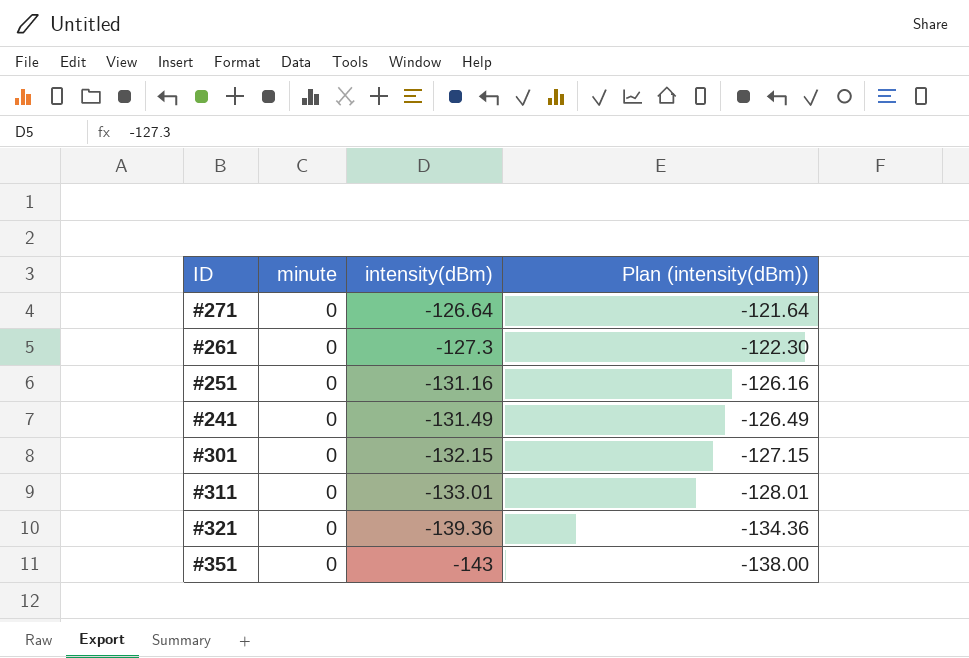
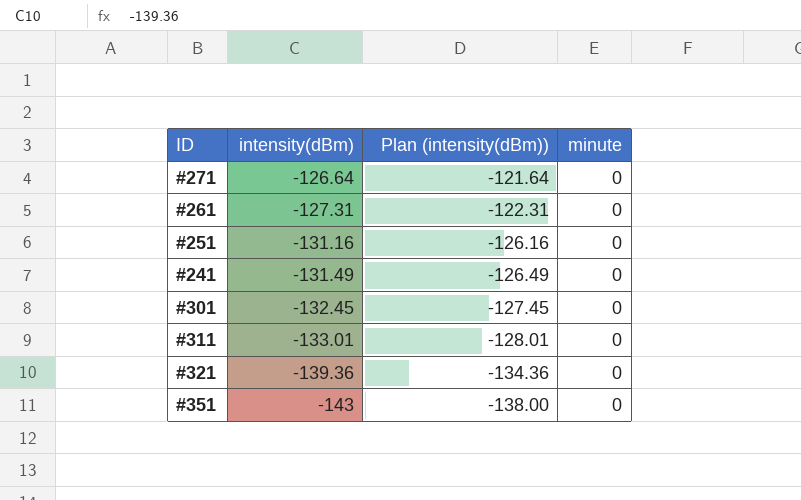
column minute | position: 2 -> 4
#261 | intensity(dBm): -127.3 -> -127.31
#261 | Plan (intensity(dBm)): -122.30 -> -122.31
#301 | intensity(dBm): -132.15 -> -132.45
#301 | Plan (intensity(dBm)): -127.15 -> -127.45

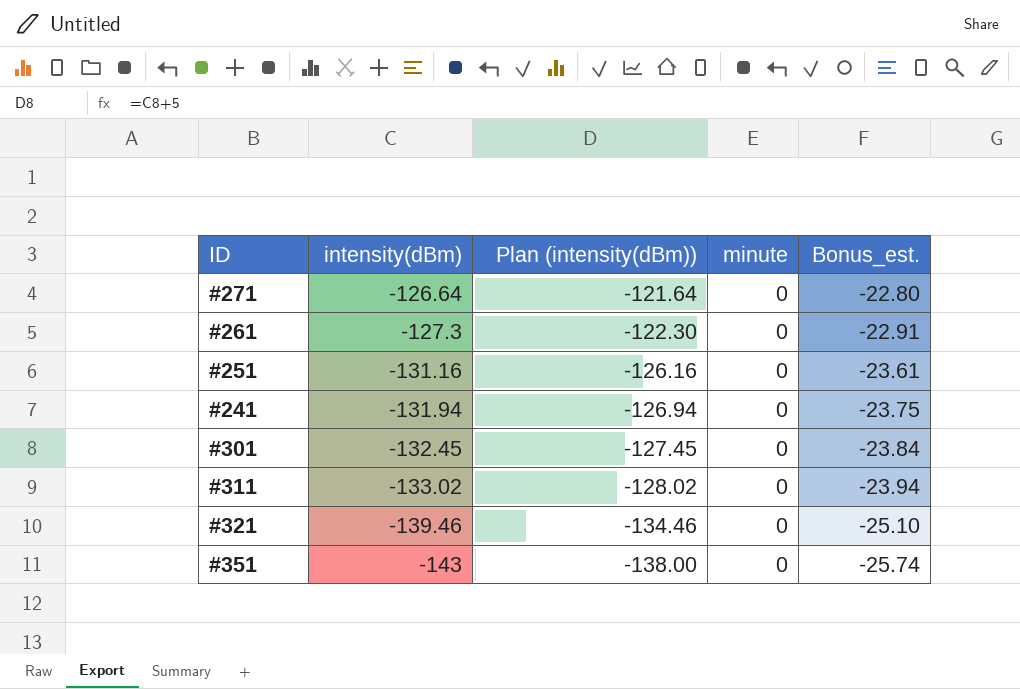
column Bonus_est. | formula: none -> [intensity(dBm)] * 0.18
#261 | intensity(dBm): -127.31 -> -127.3
#261 | Plan (intensity(dBm)): -122.31 -> -122.30
#241 | intensity(dBm): -131.49 -> -131.94
#241 | Plan (intensity(dBm)): -126.49 -> -126.94
#311 | intensity(dBm): -133.01 -> -133.02
#311 | Plan (intensity(dBm)): -128.01 -> -128.02
#321 | intensity(dBm): -139.36 -> -139.46
#321 | Plan (intensity(dBm)): -134.36 -> -134.46

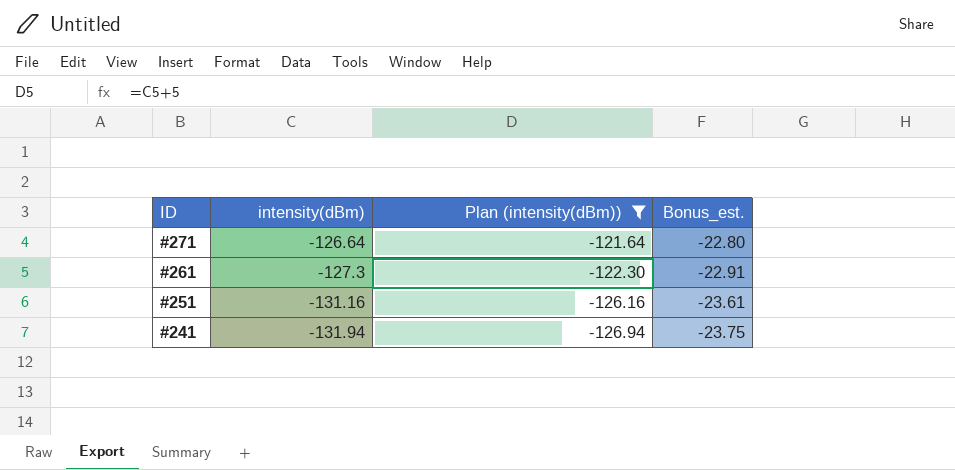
filter: none -> Plan (intensity(dBm)) >= -126.94
column minute | position: 4 -> none

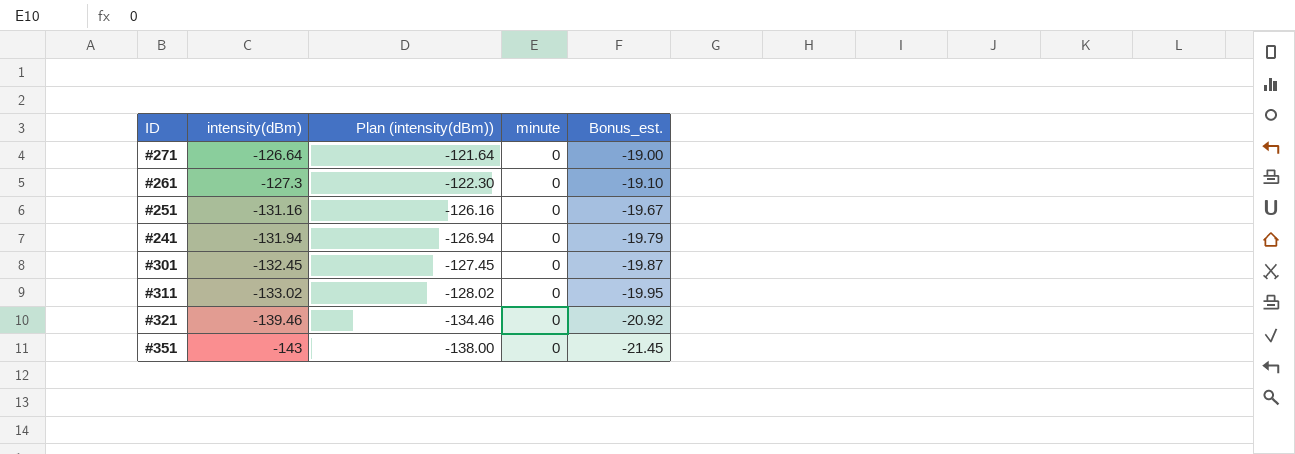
filter: Plan (intensity(dBm)) >= -126.94 -> none
column minute | position: none -> 4
column Bonus_est. | formula: [intensity(dBm)] * 0.18 -> [intensity(dBm)] * 0.15

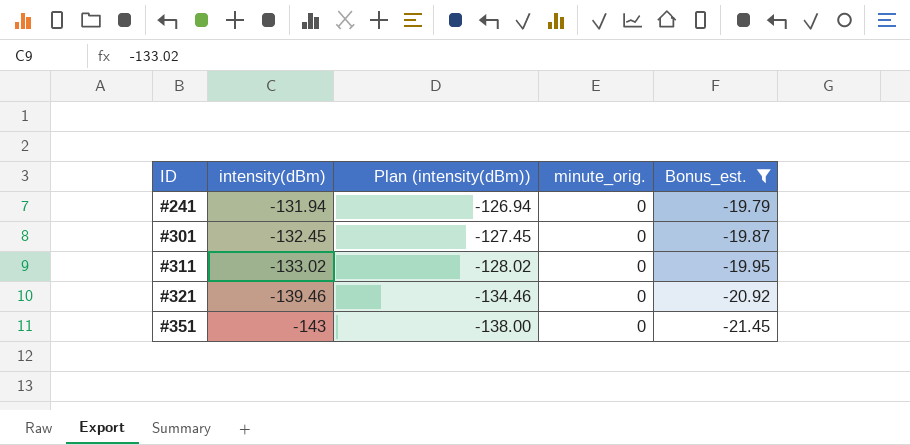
filter: none -> Bonus_est. <= -19.79
column name: minute -> minute_orig.

